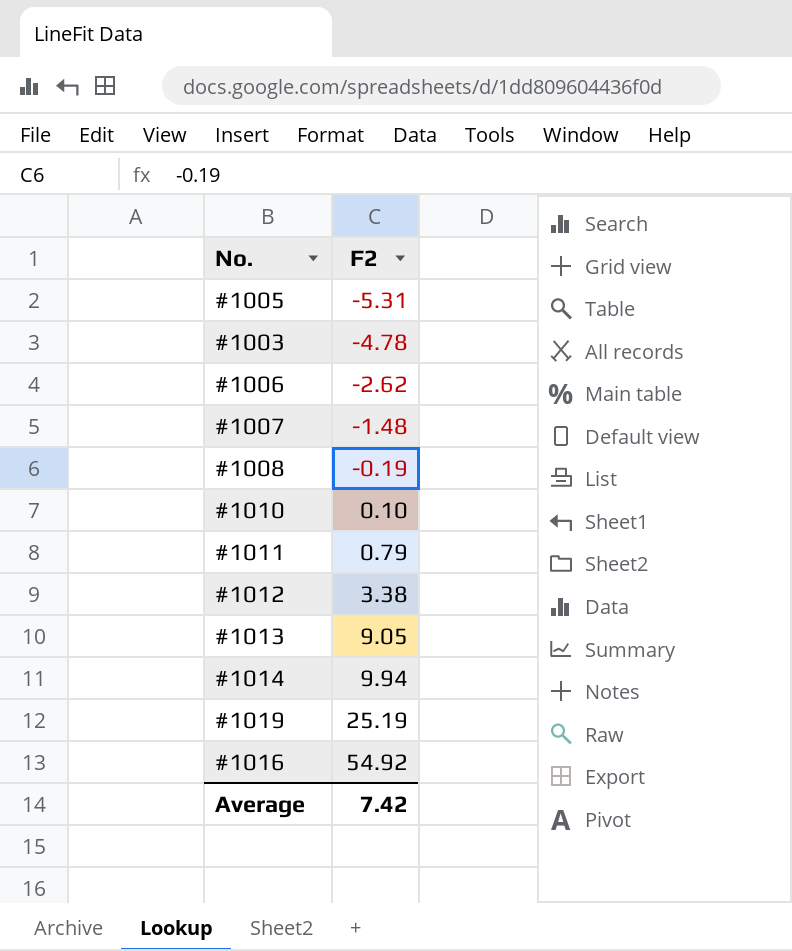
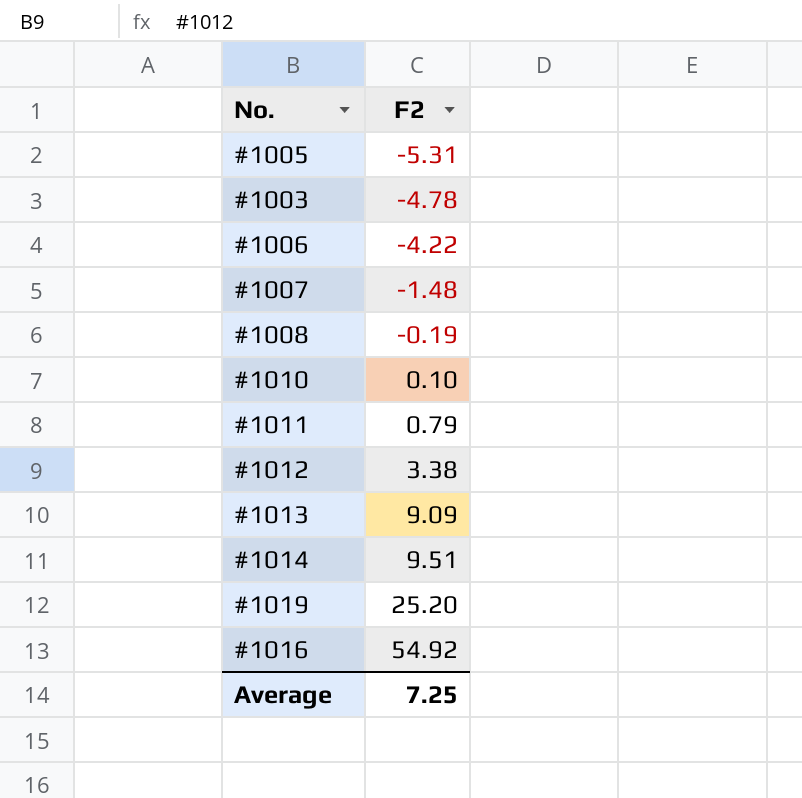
#1006 | F2: -2.62 -> -4.22
#1013 | F2: 9.05 -> 9.09
#1014 | F2: 9.94 -> 9.51
#1019 | F2: 25.19 -> 25.20
Average | F2: 7.42 -> 7.25

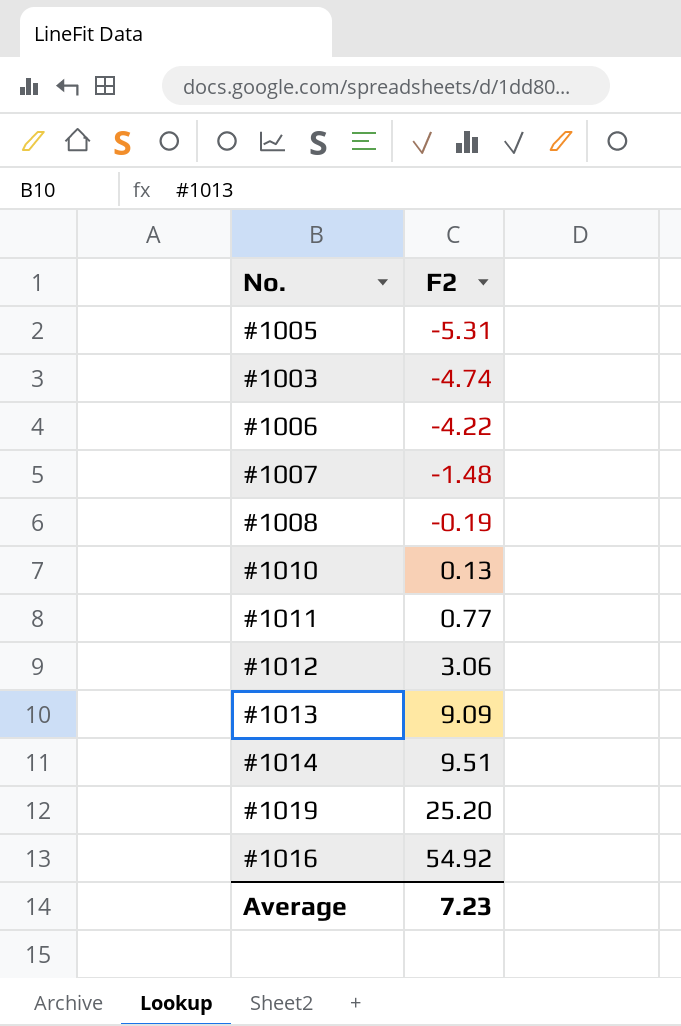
#1003 | F2: -4.78 -> -4.74
#1010 | F2: 0.10 -> 0.13
#1011 | F2: 0.79 -> 0.77
#1012 | F2: 3.38 -> 3.06
Average | F2: 7.25 -> 7.23

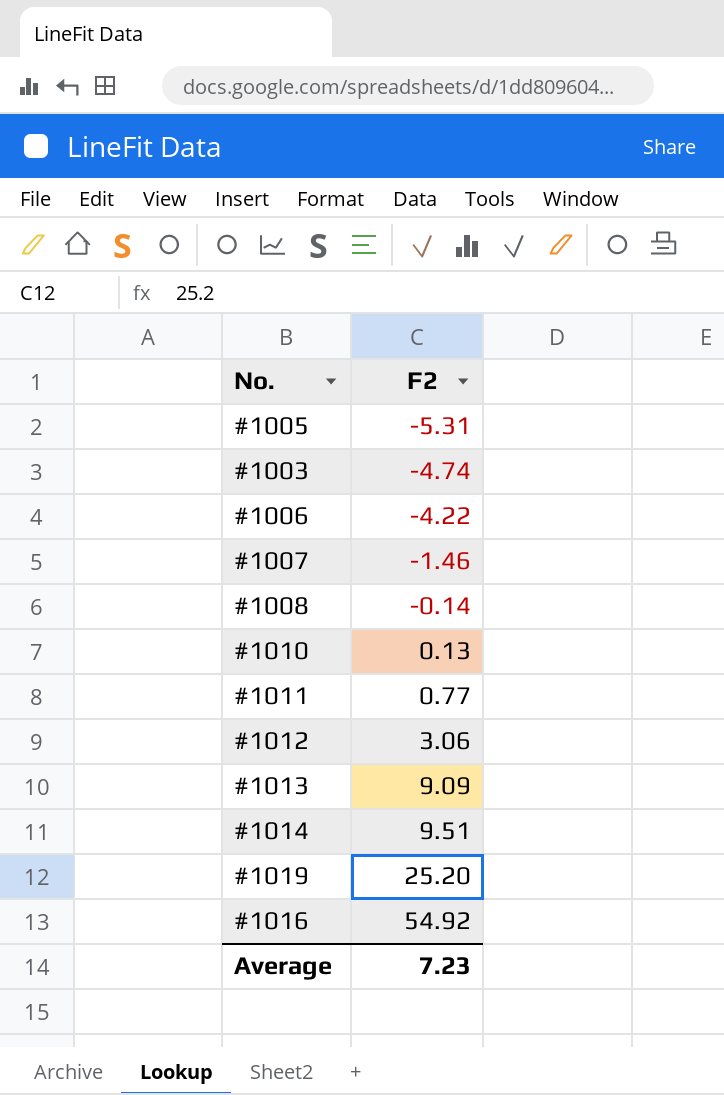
#1007 | F2: -1.48 -> -1.46
#1008 | F2: -0.19 -> -0.14

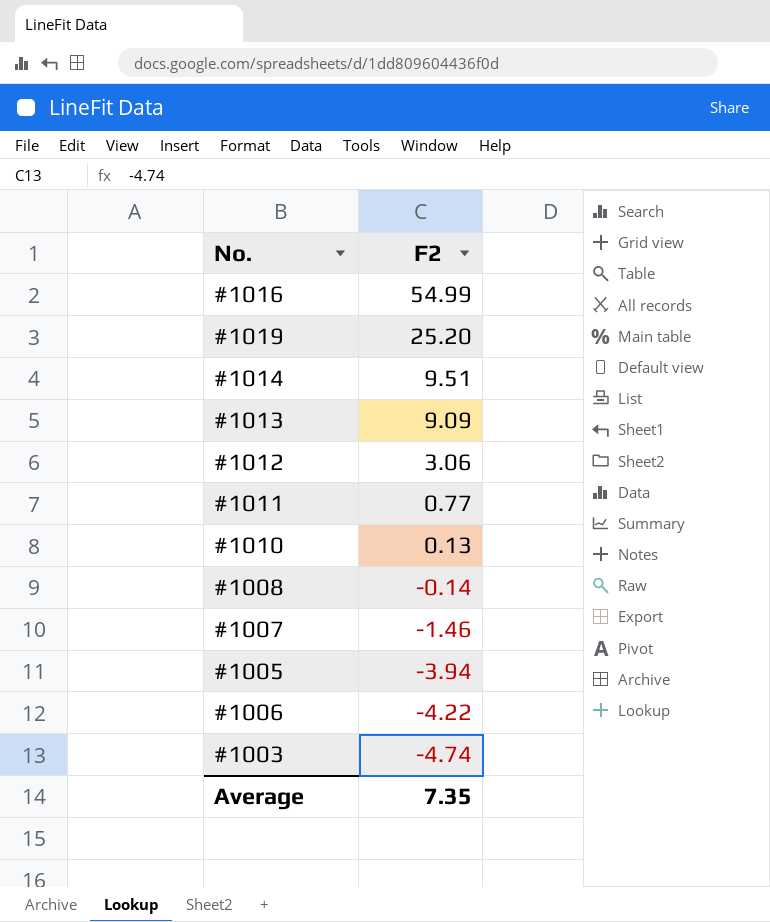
row order: F2 ascending -> F2 descending
#1016 | F2: 54.92 -> 54.99
#1005 | F2: -5.31 -> -3.94
Average | F2: 7.23 -> 7.35

